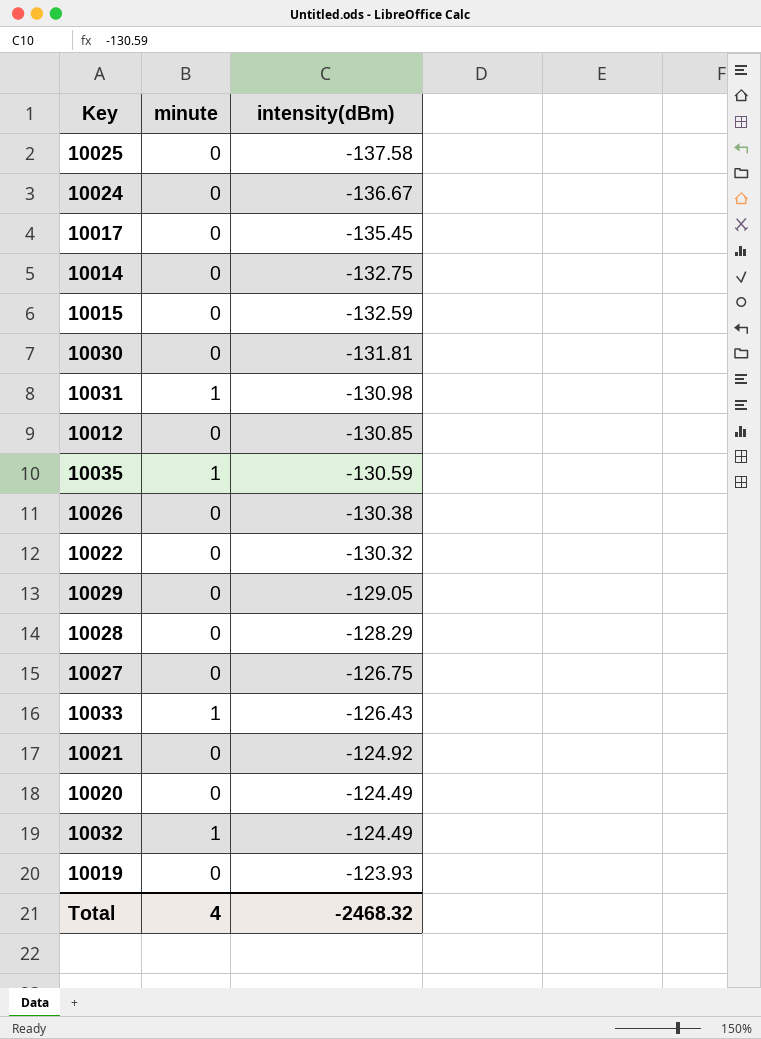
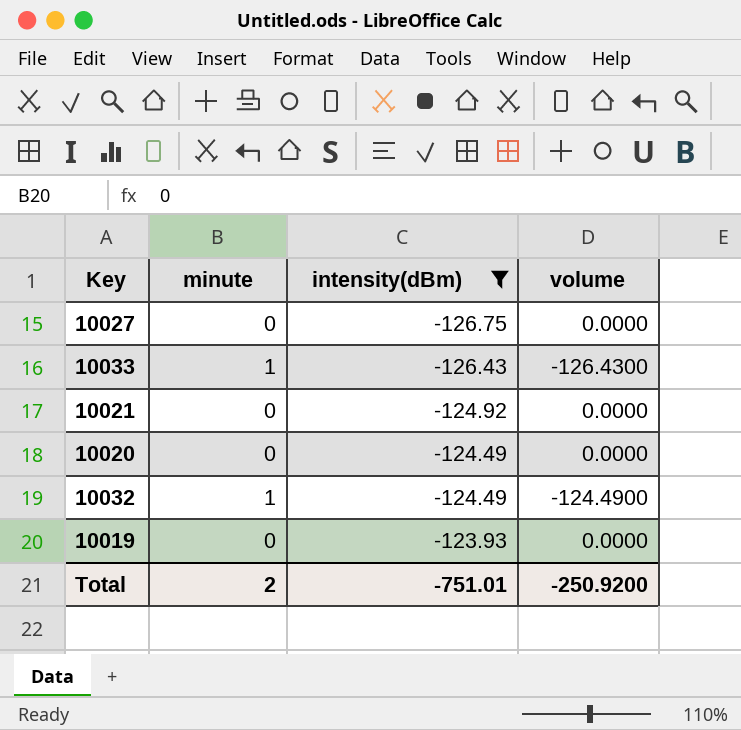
filter: none -> intensity(dBm) >= -126.75
column volume | formula: none -> [minute] * [intensity(dBm)]
Total | minute: 4 -> 2
Total | intensity(dBm): -2468.32 -> -751.01

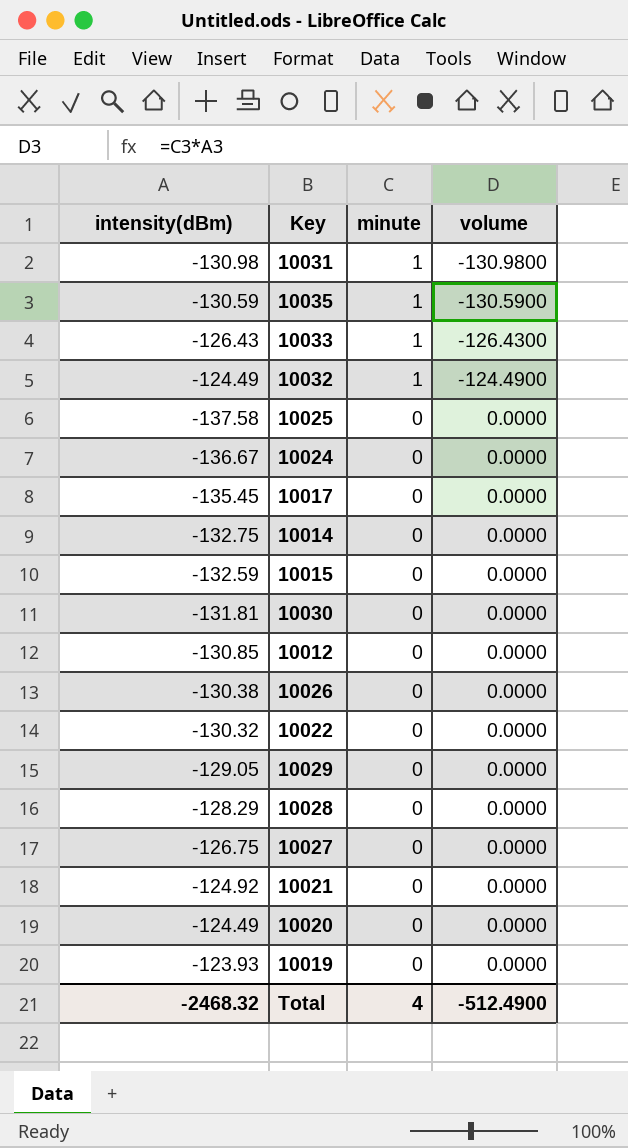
filter: intensity(dBm) >= -126.75 -> none
row order: intensity(dBm) ascending -> minute descending
column intensity(dBm) | position: 3 -> 1
Total | intensity(dBm): -751.01 -> -2468.32
Total | minute: 2 -> 4
Total | volume: -250.9200 -> -512.4900

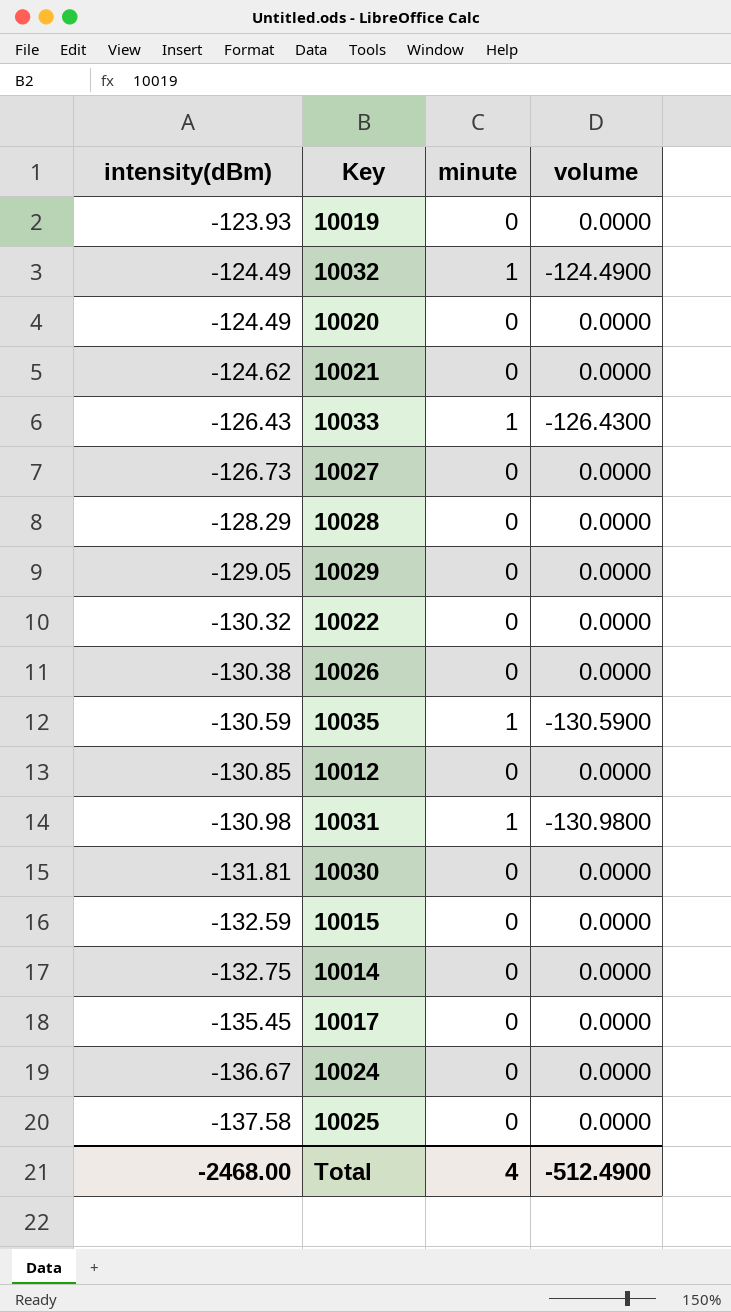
row order: minute descending -> intensity(dBm) descending
10021 | intensity(dBm): -124.92 -> -124.62
10027 | intensity(dBm): -126.75 -> -126.73
Total | intensity(dBm): -2468.32 -> -2468.00

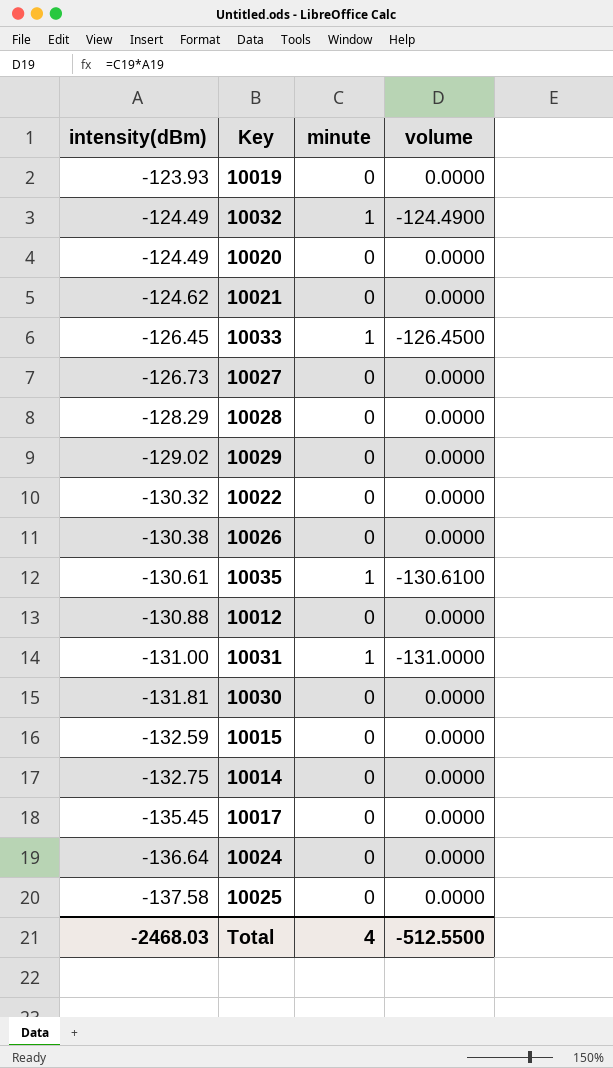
10033 | intensity(dBm): -126.43 -> -126.45
10033 | volume: -126.4300 -> -126.4500
10029 | intensity(dBm): -129.05 -> -129.02
10035 | intensity(dBm): -130.59 -> -130.61
10035 | volume: -130.5900 -> -130.6100
10012 | intensity(dBm): -130.85 -> -130.88
10031 | intensity(dBm): -130.98 -> -131.00
10031 | volume: -130.9800 -> -131.0000
10024 | intensity(dBm): -136.67 -> -136.64
Total | intensity(dBm): -2468.00 -> -2468.03
Total | volume: -512.4900 -> -512.5500

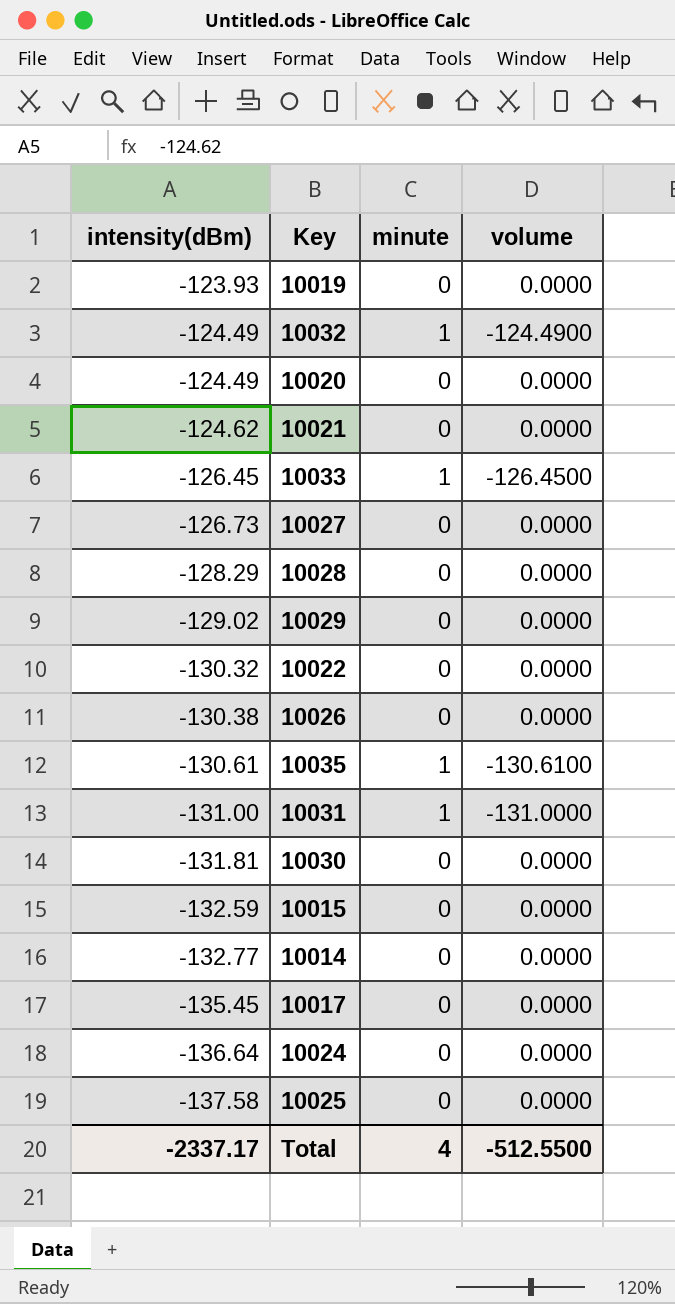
row 10012: -130.88 | 0 | 0.0000 -> none
10014 | intensity(dBm): -132.75 -> -132.77
Total | intensity(dBm): -2468.03 -> -2337.17

